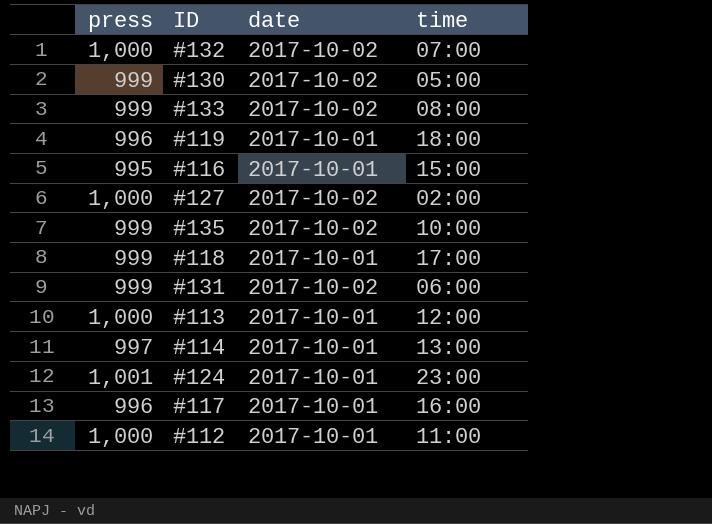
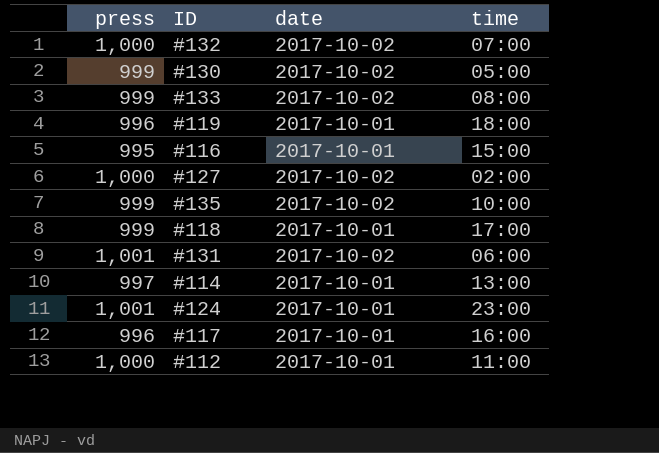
row #113: 1,000 | 2017-10-01 | 12:00 -> none
#131 | press: 999 -> 1,001

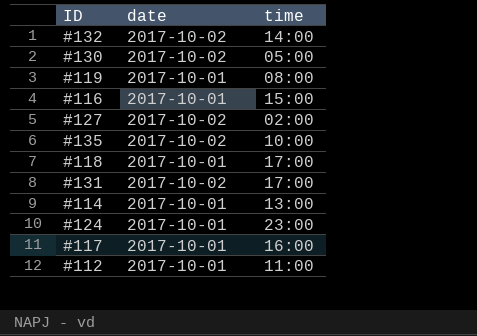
column press | position: 1 -> none
row #133: 999 | 2017-10-02 | 08:00 -> none
#132 | time: 07:00 -> 14:00
#119 | time: 18:00 -> 08:00
#131 | time: 06:00 -> 17:00

